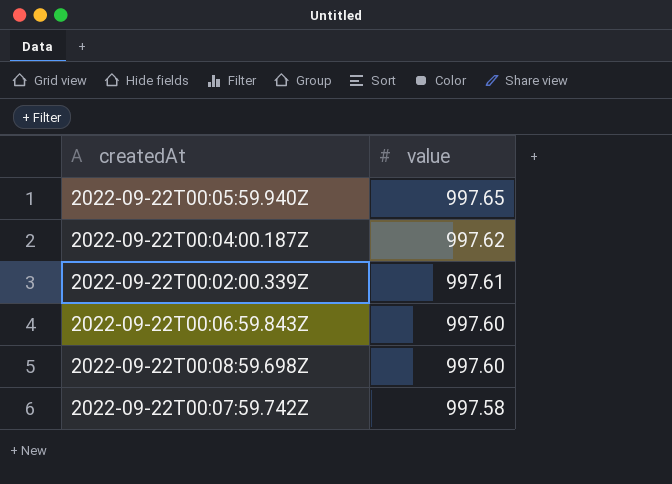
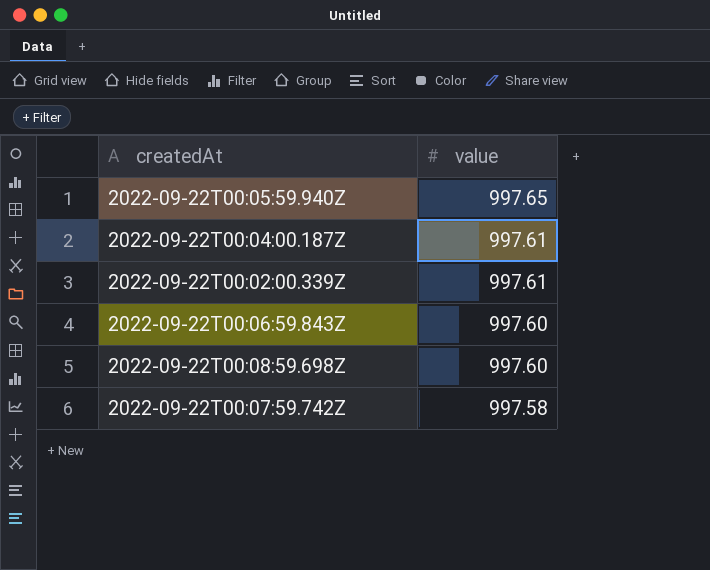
2022-09-22T00:04:00.187Z | value: 997.62 -> 997.61

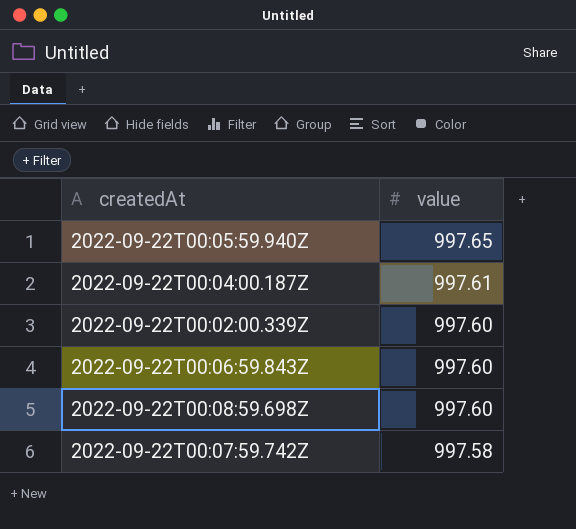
2022-09-22T00:02:00.339Z | value: 997.61 -> 997.60

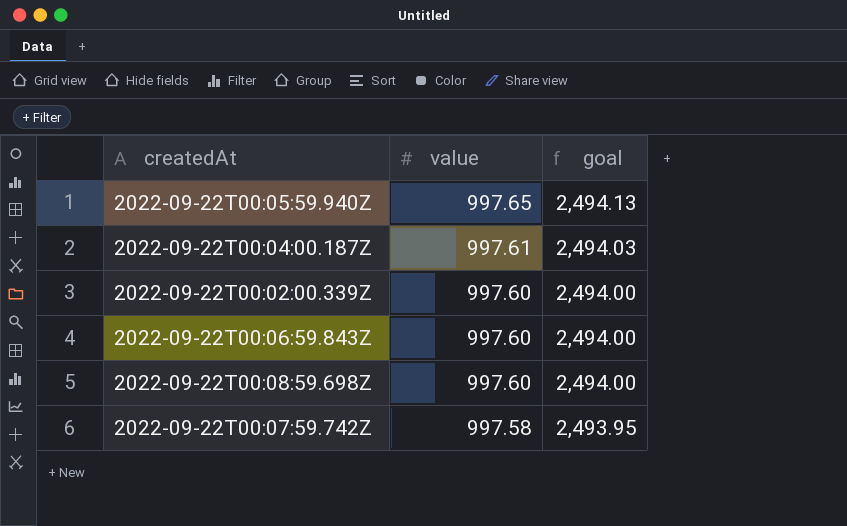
column goal | formula: none -> [value] * 2.5

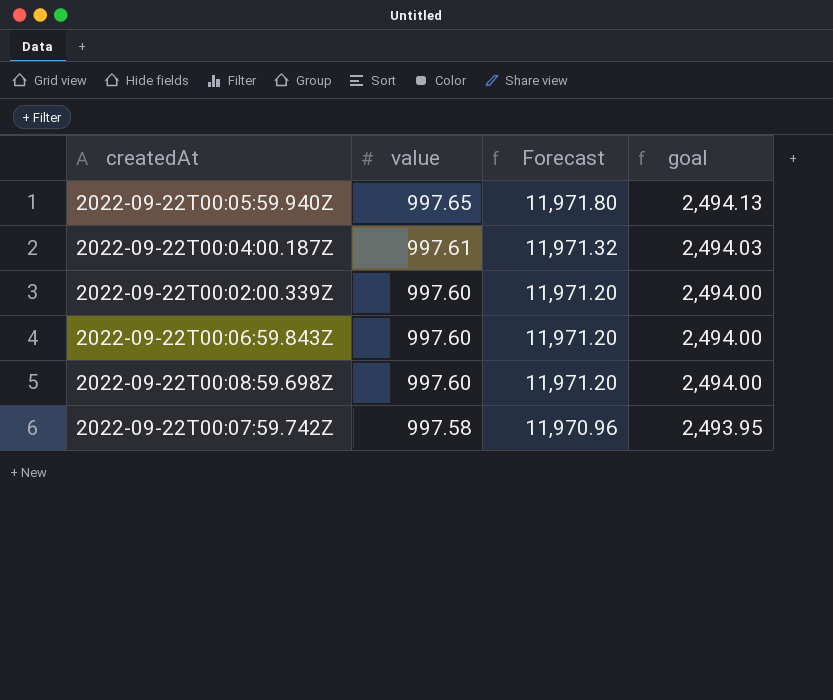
column Forecast | formula: none -> [value] * 12

